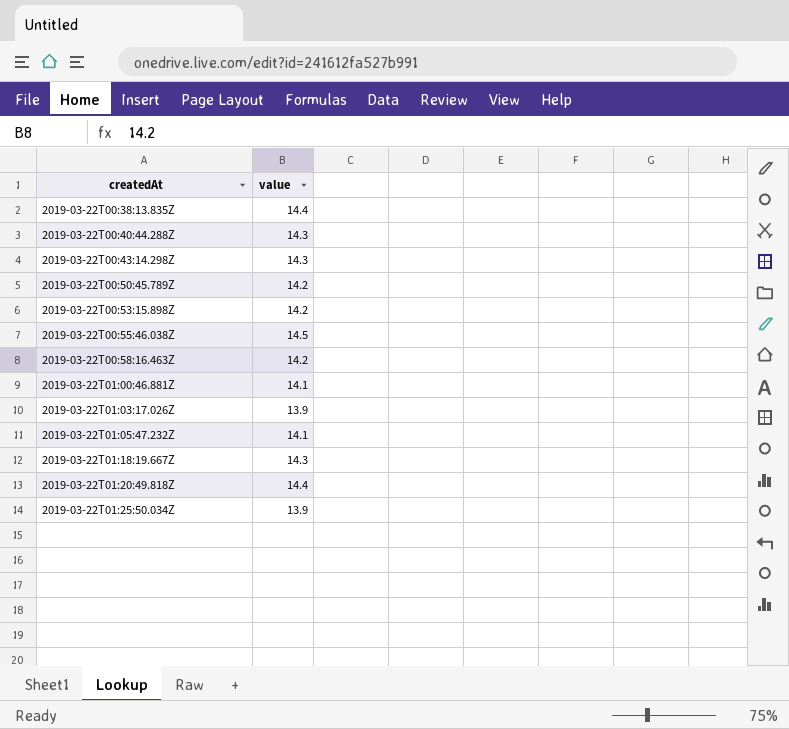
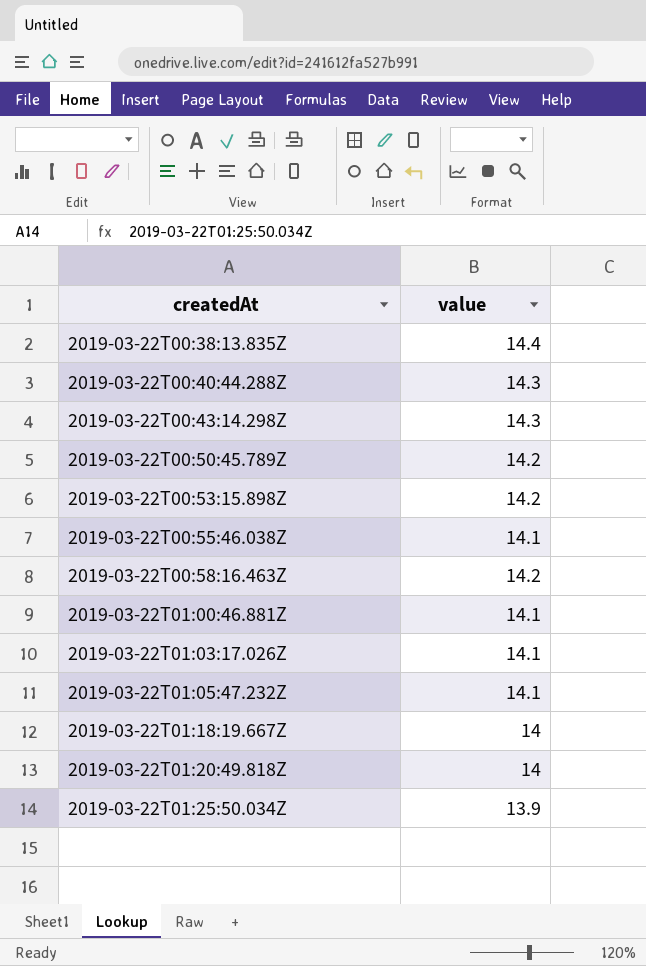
2019-03-22T00:55:46.038Z | value: 14.5 -> 14.1
2019-03-22T01:03:17.026Z | value: 13.9 -> 14.1
2019-03-22T01:18:19.667Z | value: 14.3 -> 14
2019-03-22T01:20:49.818Z | value: 14.4 -> 14

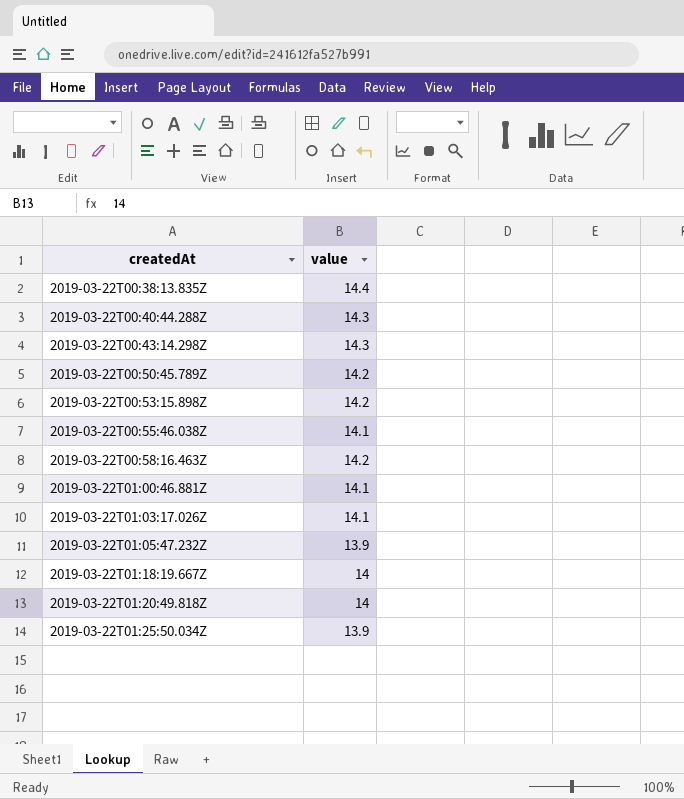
2019-03-22T01:05:47.232Z | value: 14.1 -> 13.9

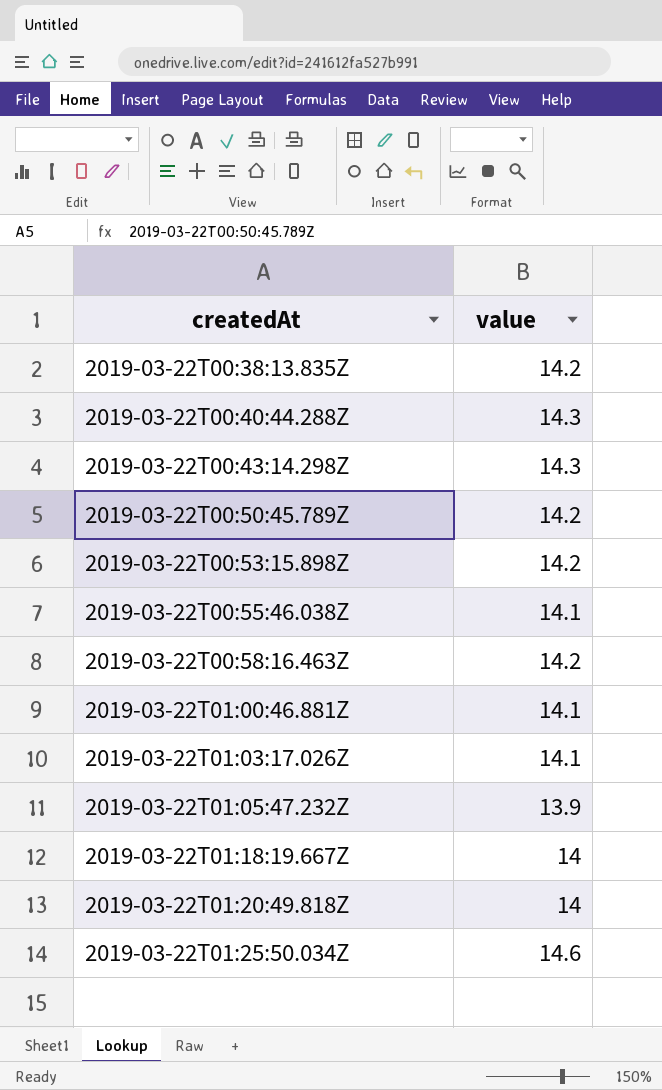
2019-03-22T00:38:13.835Z | value: 14.4 -> 14.2
2019-03-22T01:25:50.034Z | value: 13.9 -> 14.6

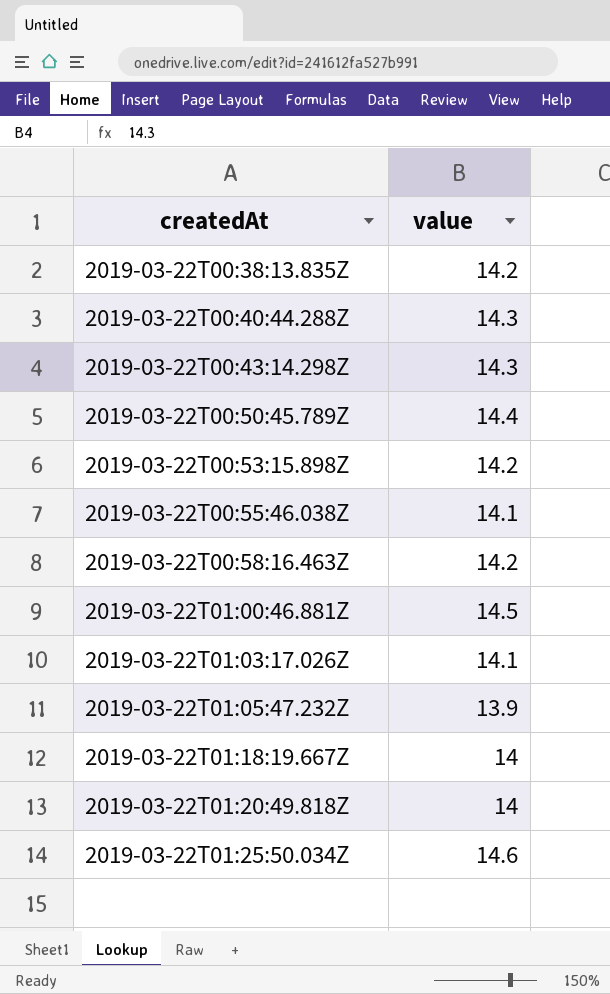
2019-03-22T00:50:45.789Z | value: 14.2 -> 14.4
2019-03-22T01:00:46.881Z | value: 14.1 -> 14.5

